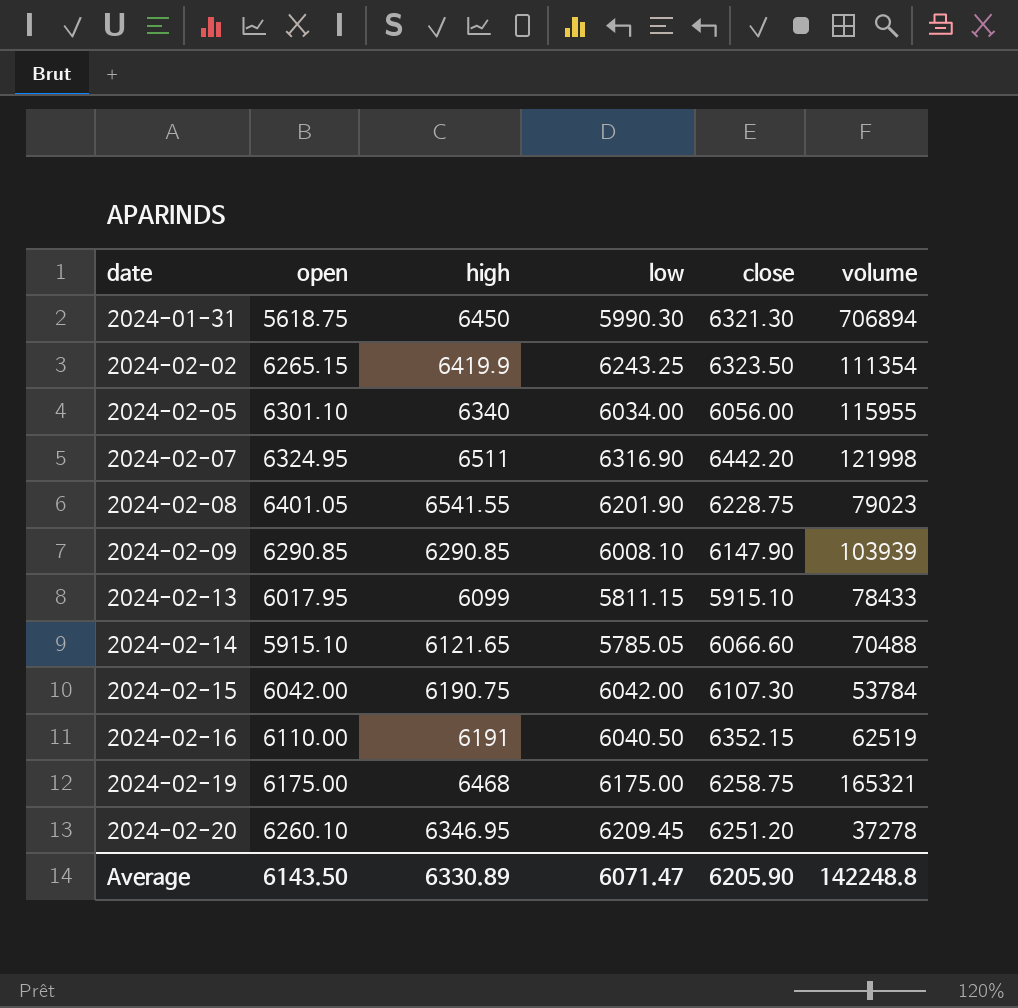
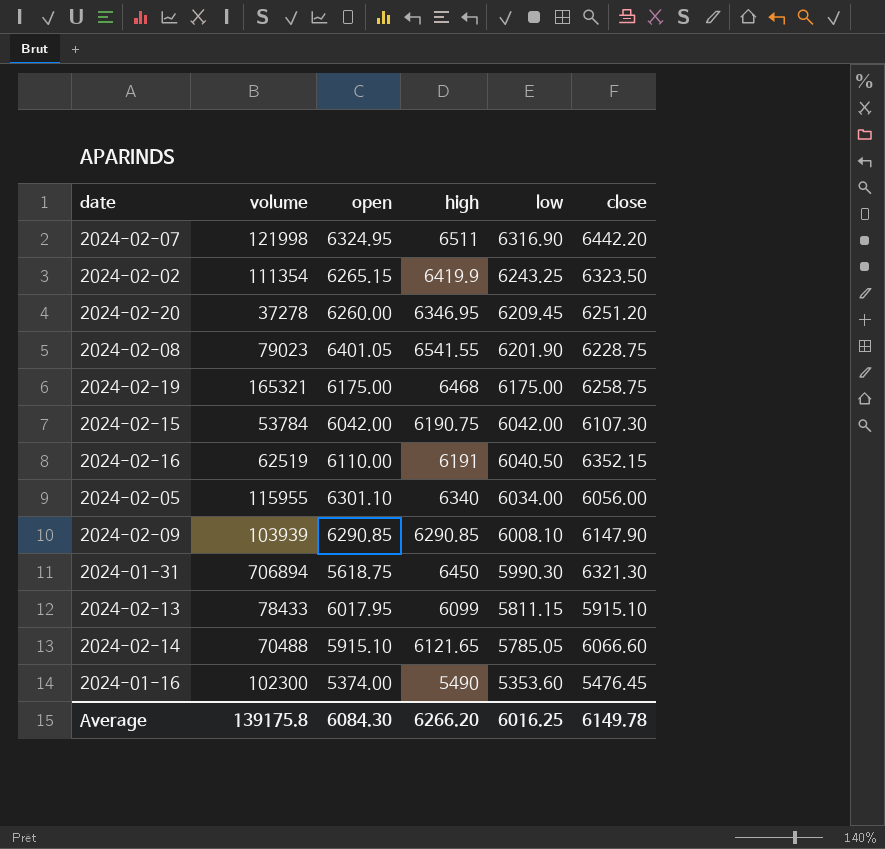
row order: date ascending -> low descending
column volume | position: 6 -> 2
2024-02-20 | open: 6260.10 -> 6260.00
row 2024-01-16: none -> 102300 | 5374.00 | 5490 | 5353.60 | 5476.45
Average | volume: 142248.8 -> 139175.8
Average | open: 6143.50 -> 6084.30
Average | high: 6330.89 -> 6266.20
Average | low: 6071.47 -> 6016.25
Average | close: 6205.90 -> 6149.78

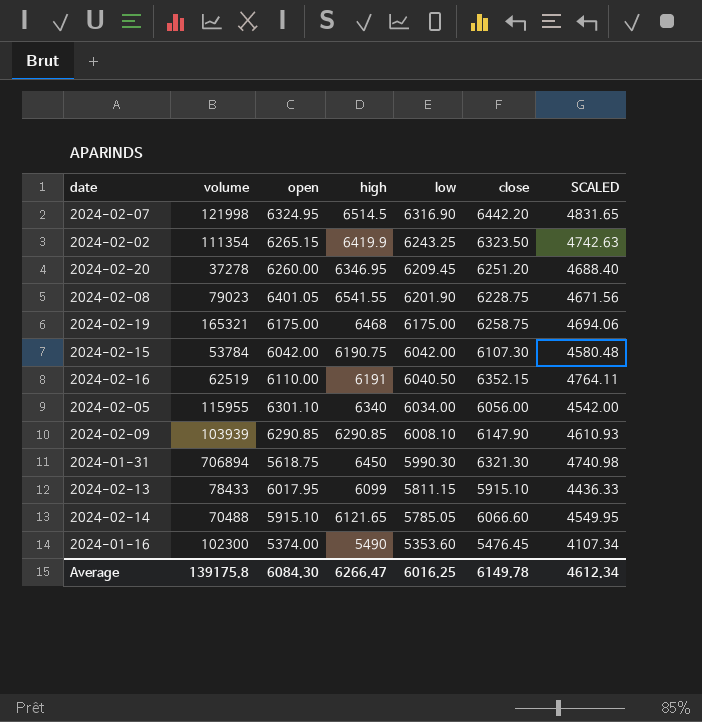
column SCALED | formula: none -> [close] * 0.75
2024-02-07 | high: 6511 -> 6514.5
Average | high: 6266.20 -> 6266.47

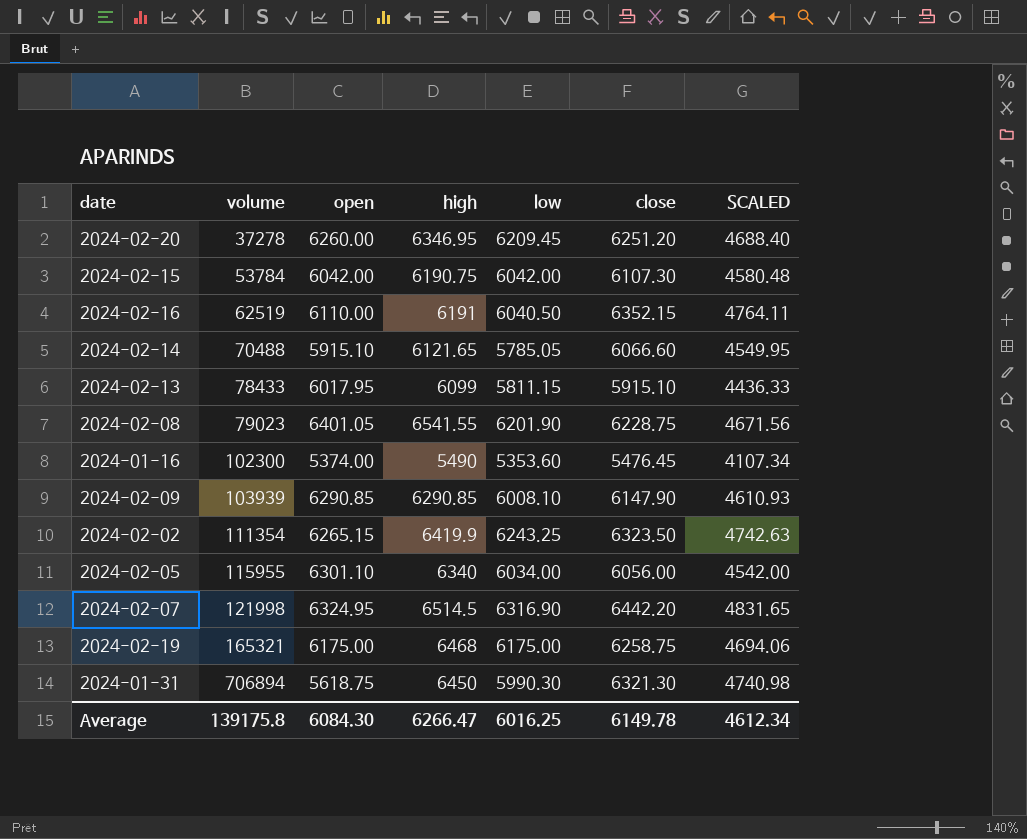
row order: low descending -> volume ascending

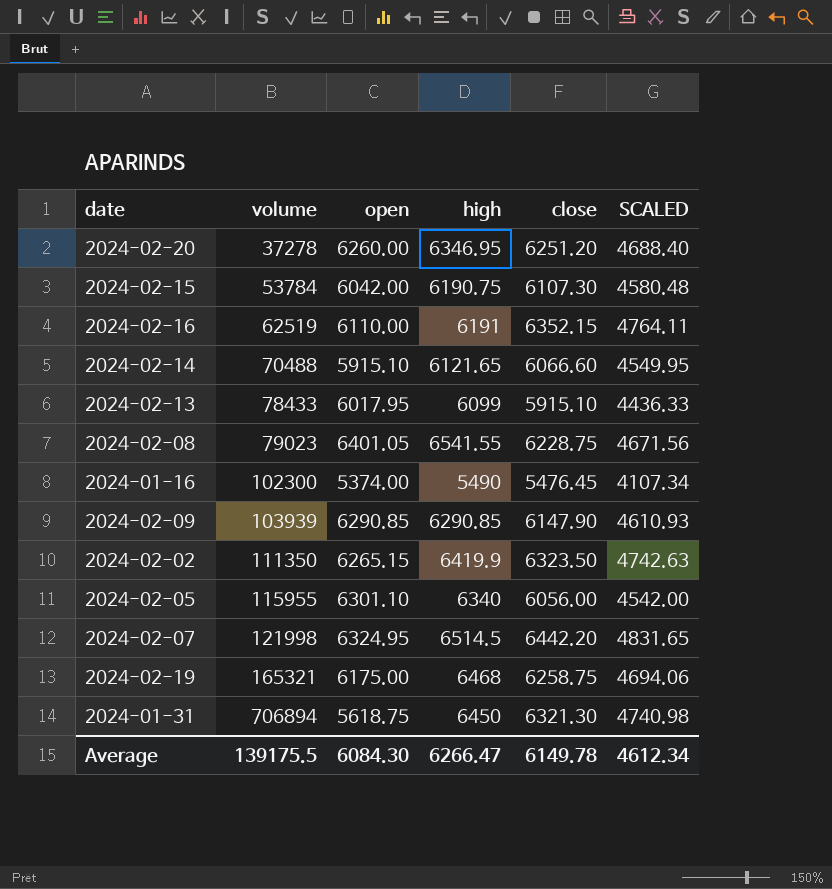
column low | position: 5 -> none
2024-02-02 | volume: 111354 -> 111350
Average | volume: 139175.8 -> 139175.5

